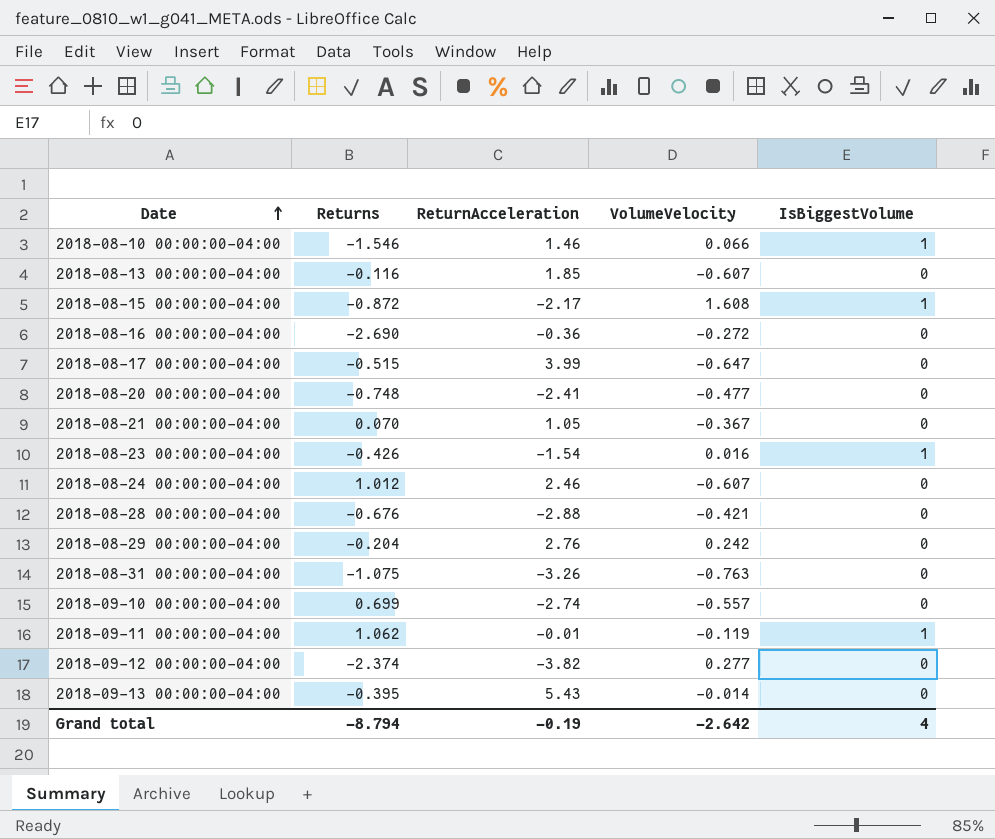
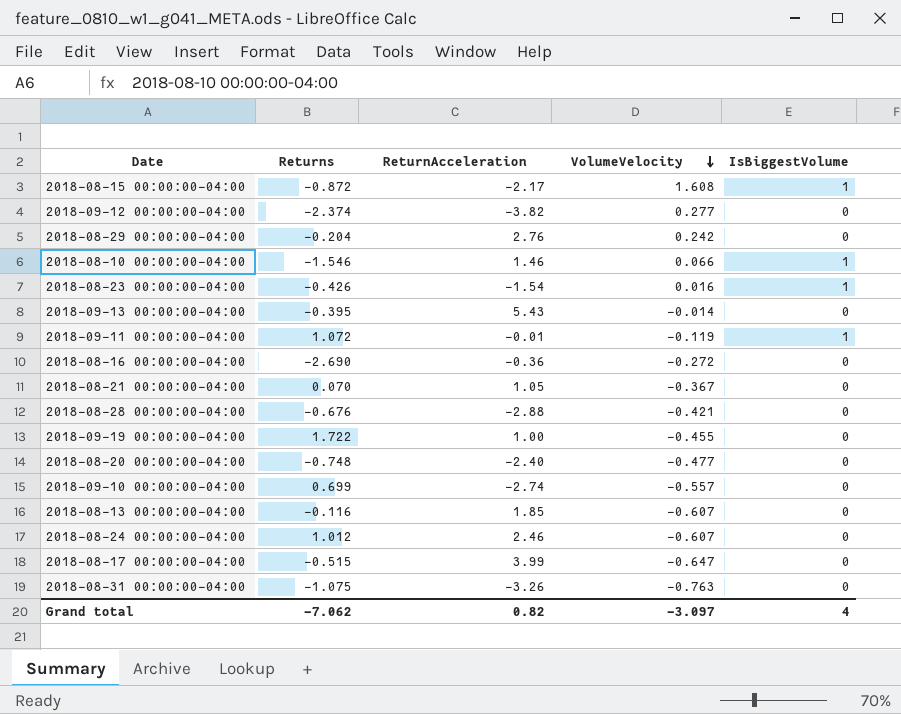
row order: Date ascending -> VolumeVelocity descending
2018-09-11 00:00:00-04:00 | Returns: 1.062 -> 1.072
row 2018-09-19 00:00:00-04:00: none -> 1.722 | 1.00 | -0.455 | 0
2018-08-20 00:00:00-04:00 | ReturnAcceleration: -2.41 -> -2.40
Grand total | Returns: -8.794 -> -7.062
Grand total | ReturnAcceleration: -0.19 -> 0.82
Grand total | VolumeVelocity: -2.642 -> -3.097

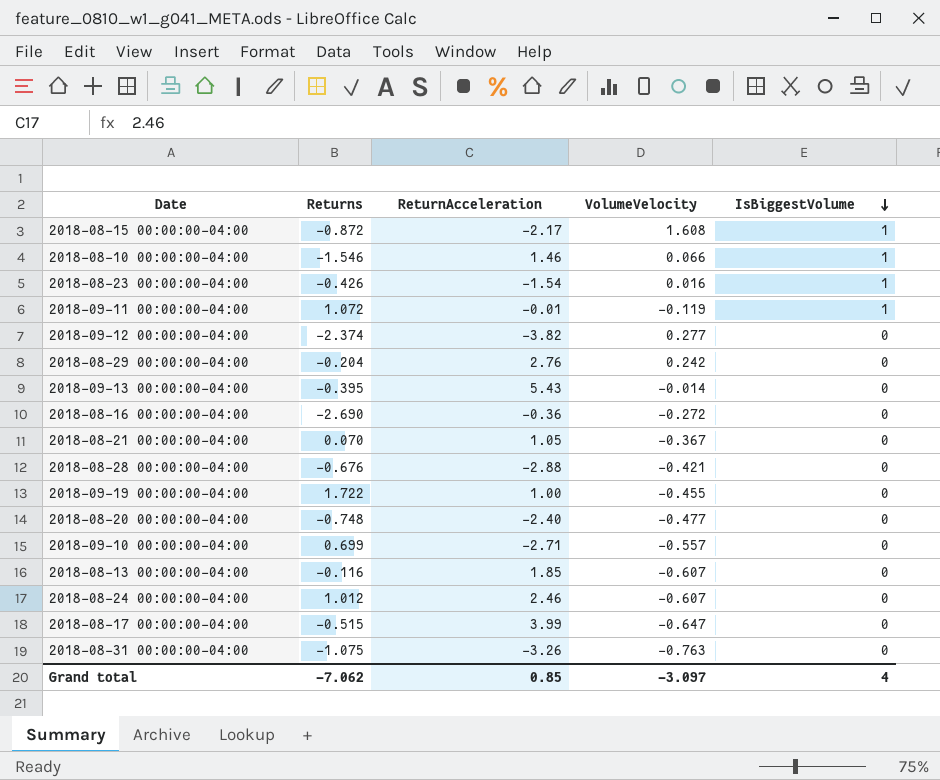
row order: VolumeVelocity descending -> IsBiggestVolume descending
2018-09-10 00:00:00-04:00 | ReturnAcceleration: -2.74 -> -2.71
Grand total | ReturnAcceleration: 0.82 -> 0.85

